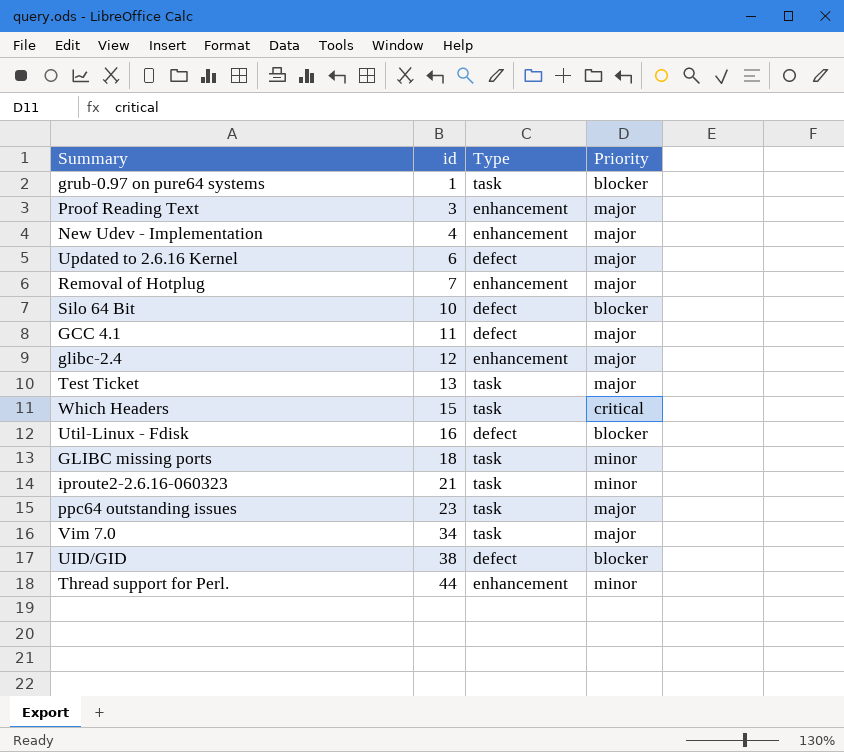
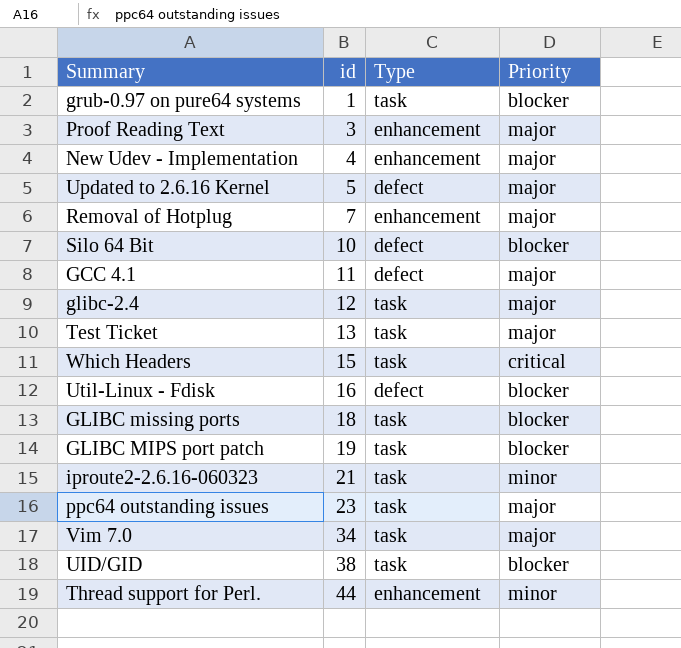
Updated to 2.6.16 Kernel | id: 6 -> 5
glibc-2.4 | Type: enhancement -> task
GLIBC missing ports | Priority: minor -> blocker
row GLIBC MIPS port patch: none -> 19 | task | blocker
UID/GID | Type: defect -> task

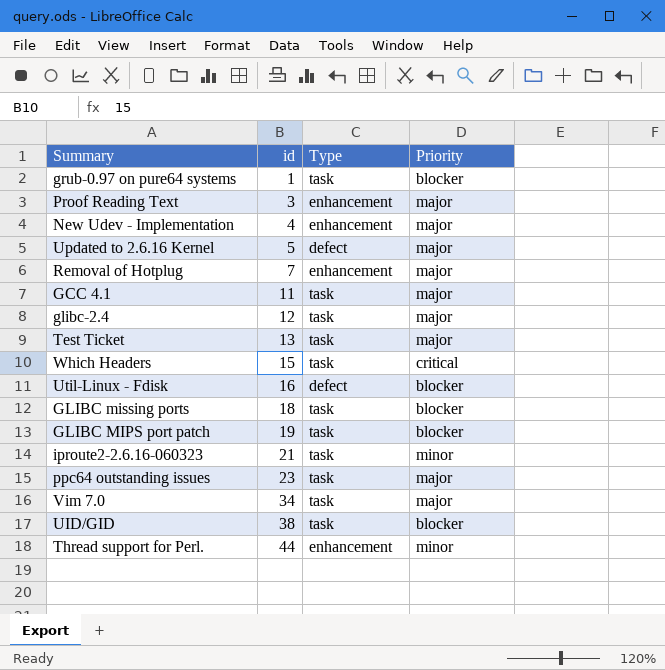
row Silo 64 Bit: 10 | defect | blocker -> none
GCC 4.1 | Type: defect -> task

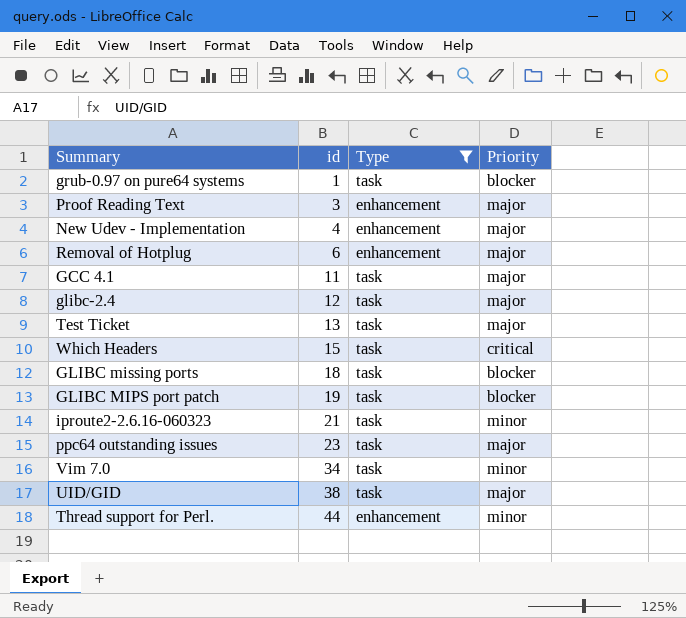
filter: none -> Type != defect
Removal of Hotplug | id: 7 -> 6
Vim 7.0 | Priority: major -> minor
UID/GID | Priority: blocker -> major

